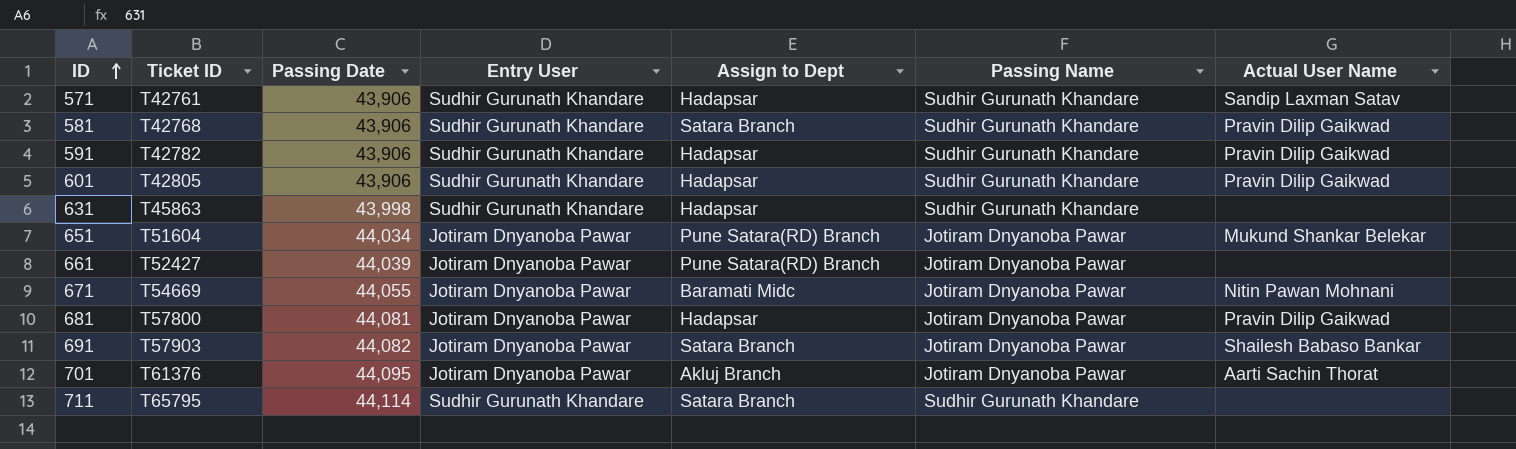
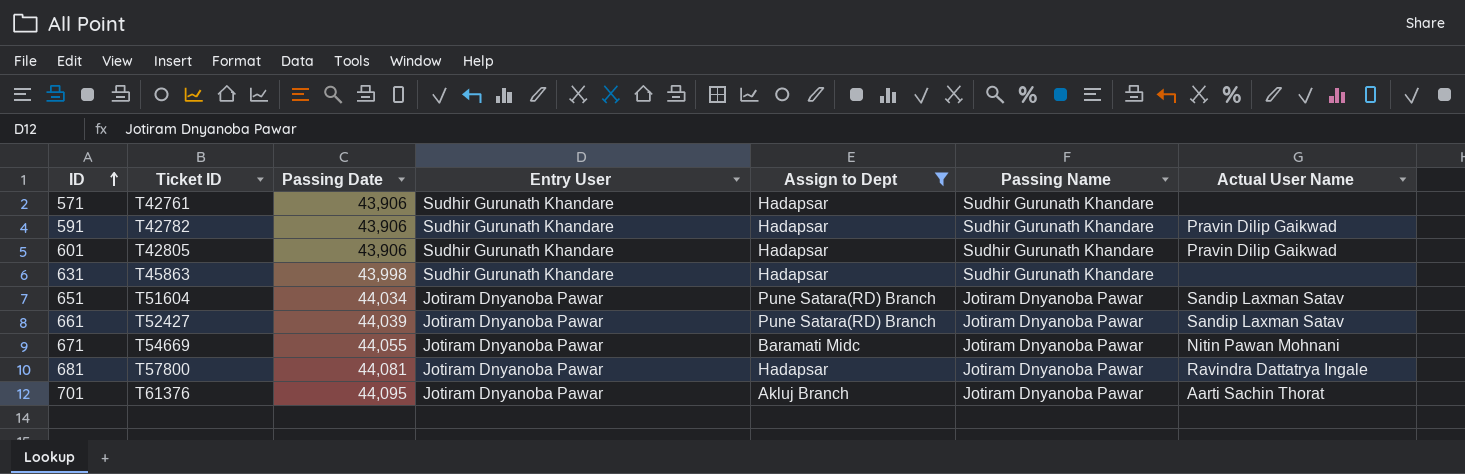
filter: none -> Assign to Dept != Satara Branch
571 | Actual User Name: Sandip Laxman Satav -> none
651 | Actual User Name: Mukund Shankar Belekar -> Sandip Laxman Satav
661 | Actual User Name: none -> Sandip Laxman Satav
681 | Actual User Name: Pravin Dilip Gaikwad -> Ravindra Dattatrya Ingale

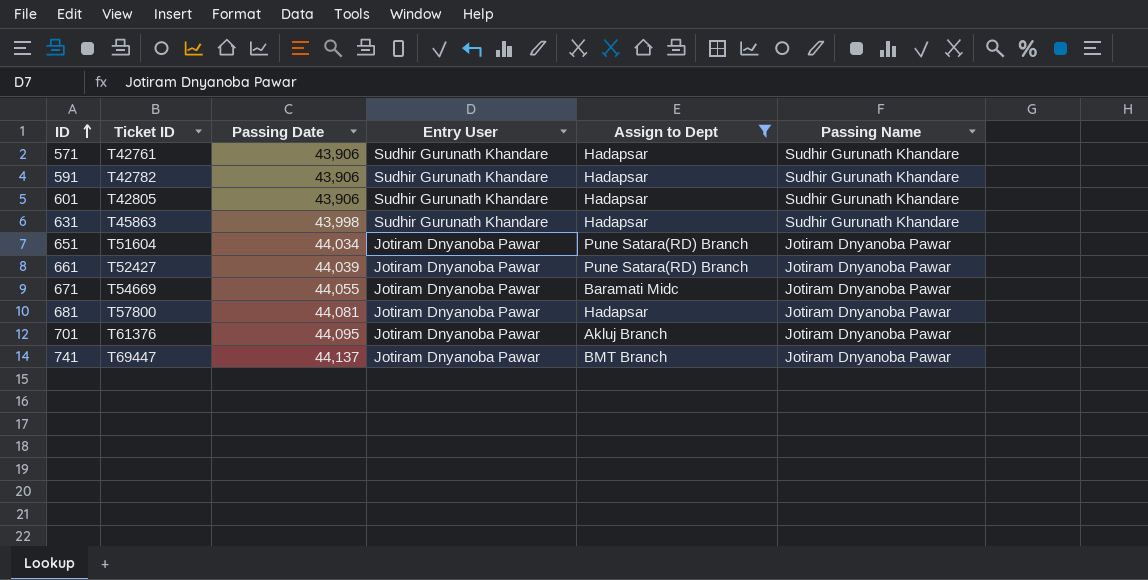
column Actual User Name | position: 7 -> none
row 741: none -> T69447 | 44,137 | Jotiram Dnyanoba Pawar | BMT Branch | Jotiram Dnyanoba Pawar

